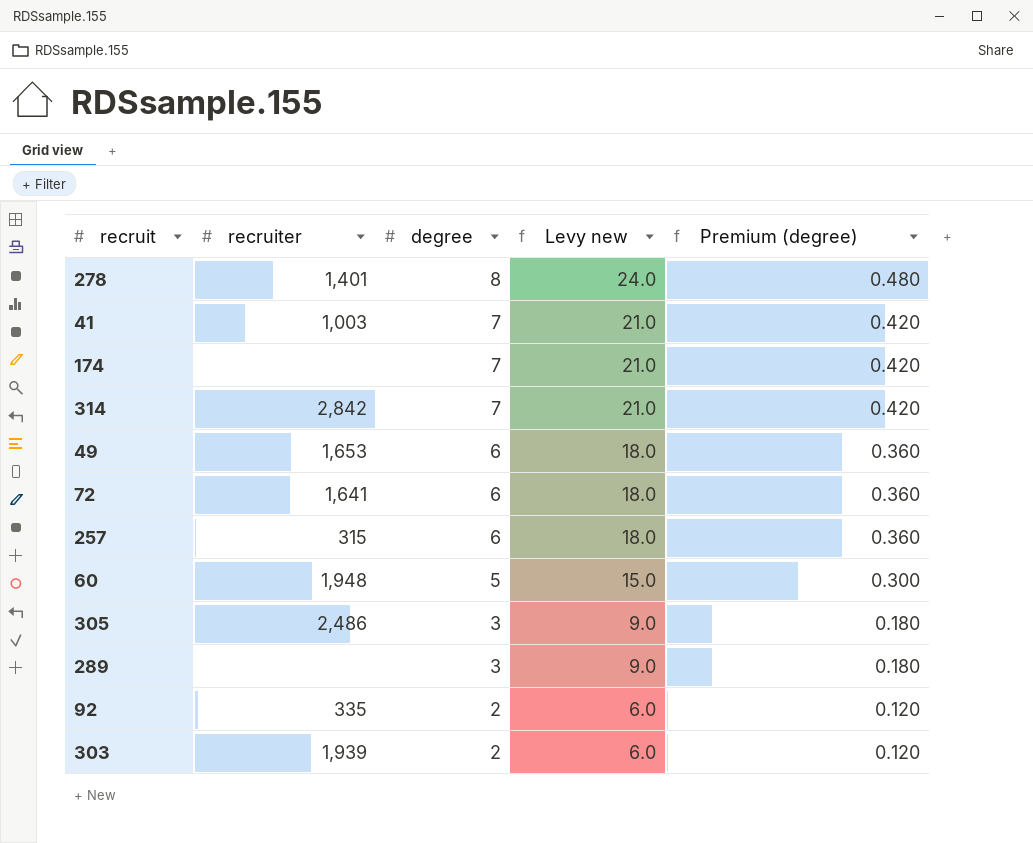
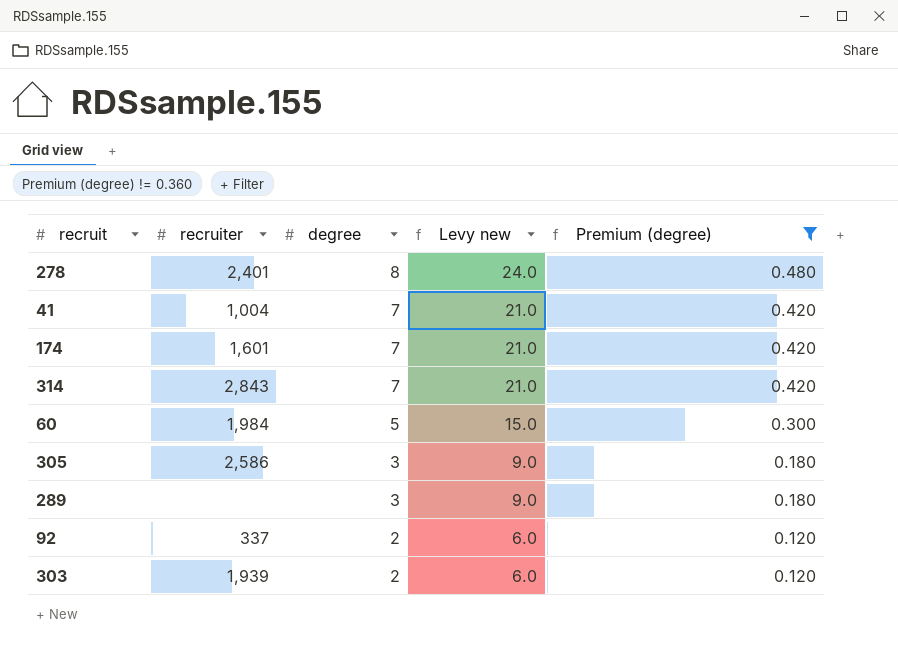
filter: none -> Premium (degree) != 0.360
278 | recruiter: 1,401 -> 2,401
41 | recruiter: 1,003 -> 1,004
174 | recruiter: none -> 1,601
314 | recruiter: 2,842 -> 2,843
60 | recruiter: 1,948 -> 1,984
305 | recruiter: 2,486 -> 2,586
92 | recruiter: 335 -> 337

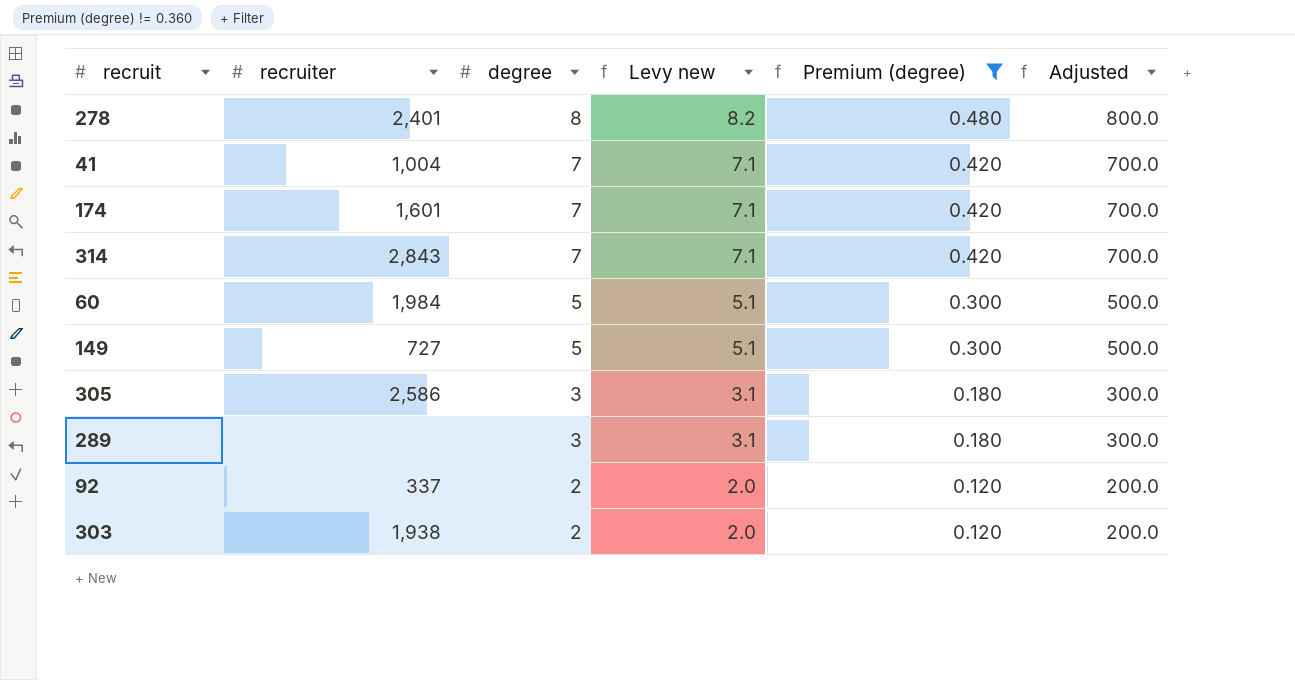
column Levy new | formula: [degree] * 3 -> [degree] * 1.02
column Adjusted | formula: none -> [degree] * 100
row 149: none -> 727 | 5 | 5.1 | 0.300 | 500.0
303 | recruiter: 1,939 -> 1,938

